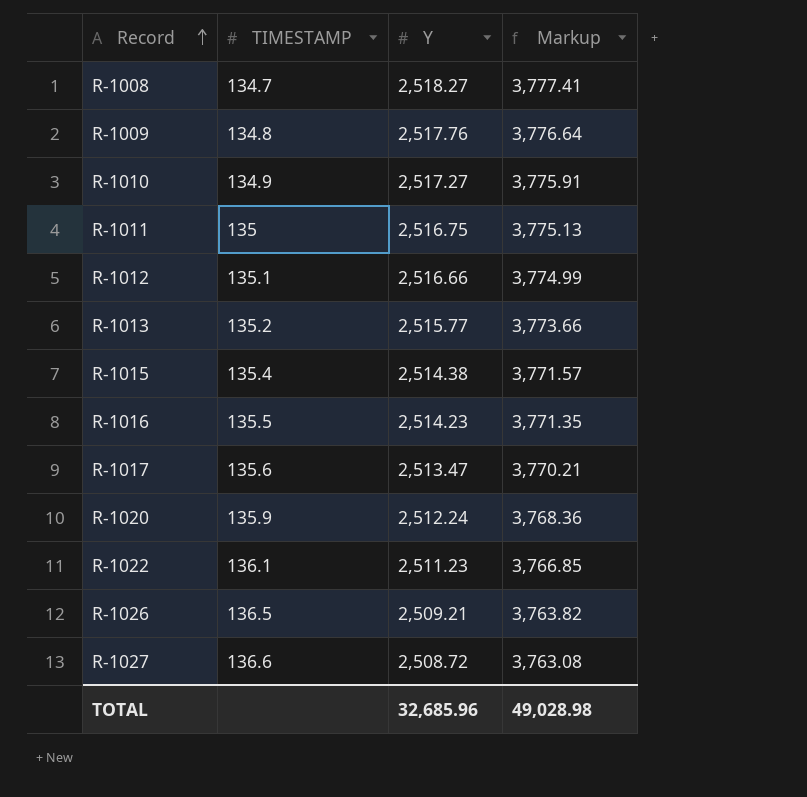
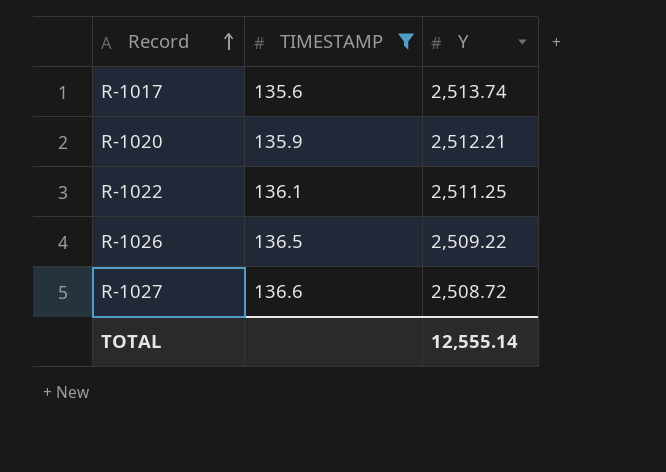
filter: none -> TIMESTAMP >= 135.6
column Markup | formula: [Y] * 1.5 -> none
R-1017 | Y: 2,513.47 -> 2,513.74
R-1020 | Y: 2,512.24 -> 2,512.21
R-1022 | Y: 2,511.23 -> 2,511.25
R-1026 | Y: 2,509.21 -> 2,509.22
TOTAL | Y: 32,685.96 -> 12,555.14

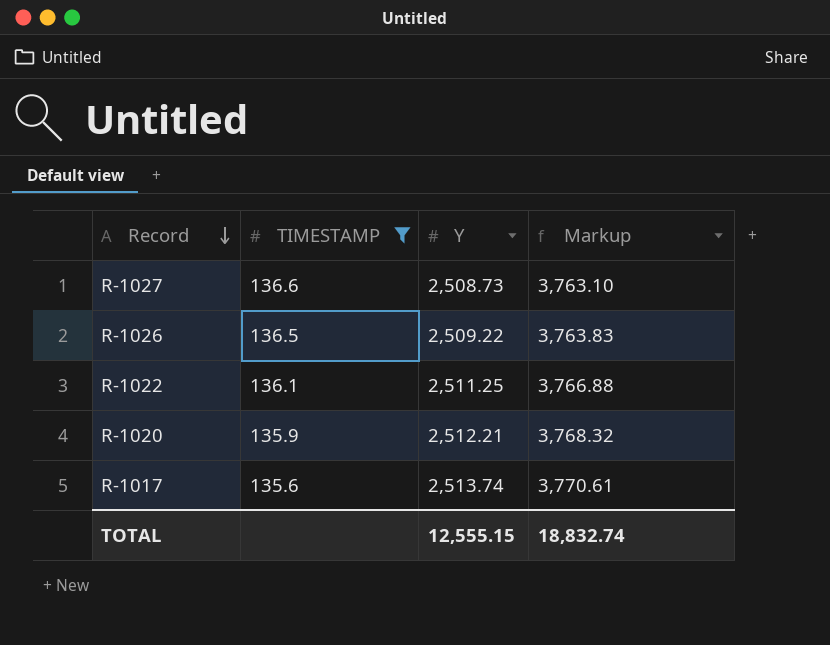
row order: Record ascending -> Record descending
column Markup | formula: none -> [Y] * 1.5
R-1027 | Y: 2,508.72 -> 2,508.73
TOTAL | Y: 12,555.14 -> 12,555.15

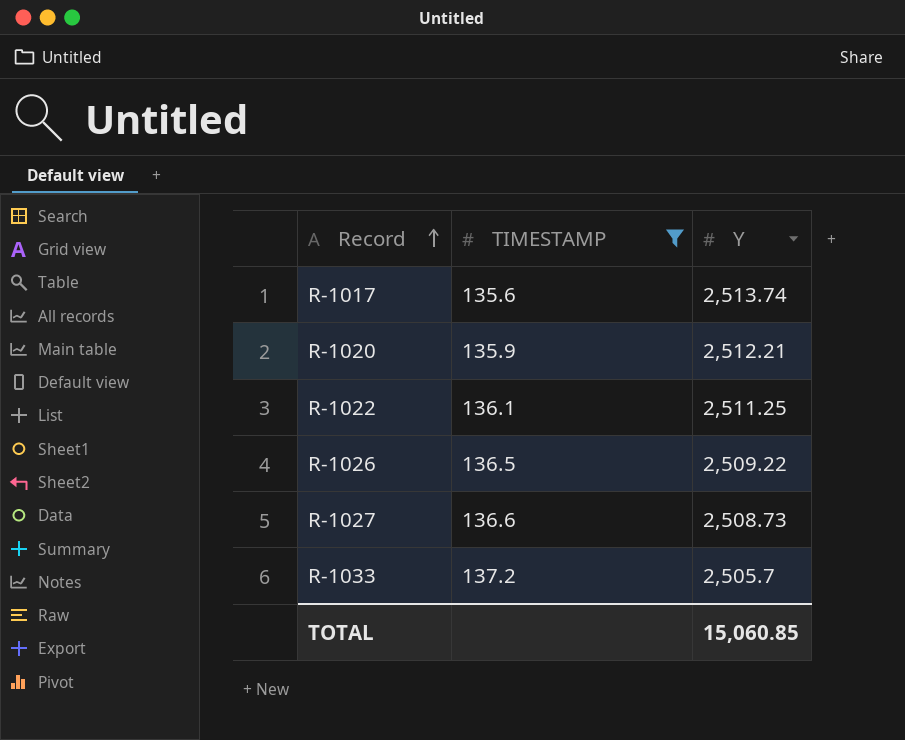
row order: Record descending -> Record ascending
column Markup | formula: [Y] * 1.5 -> none
row R-1033: none -> 137.2 | 2,505.7
TOTAL | Y: 12,555.15 -> 15,060.85

